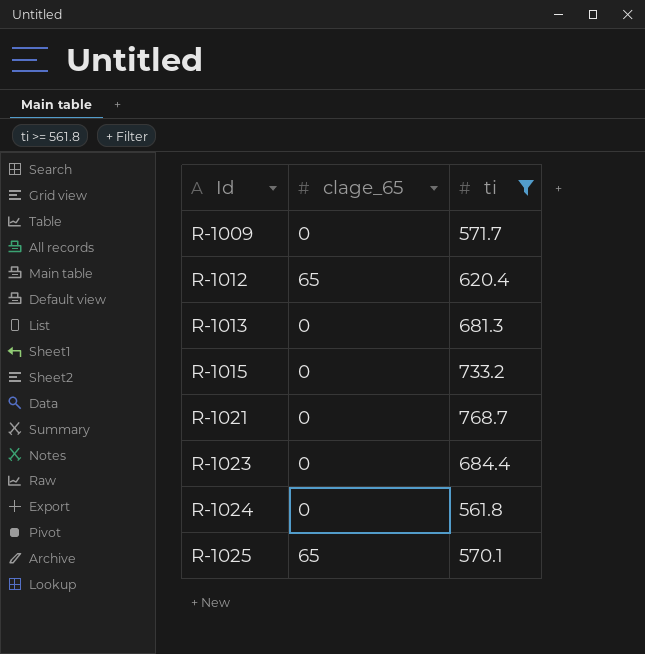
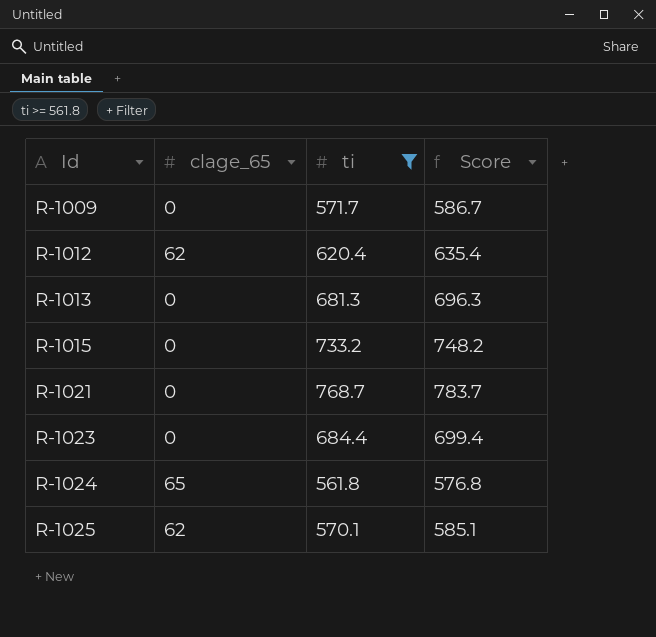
column Score | formula: none -> [ti] + 15
R-1012 | clage_65: 65 -> 62
R-1024 | clage_65: 0 -> 65
R-1025 | clage_65: 65 -> 62

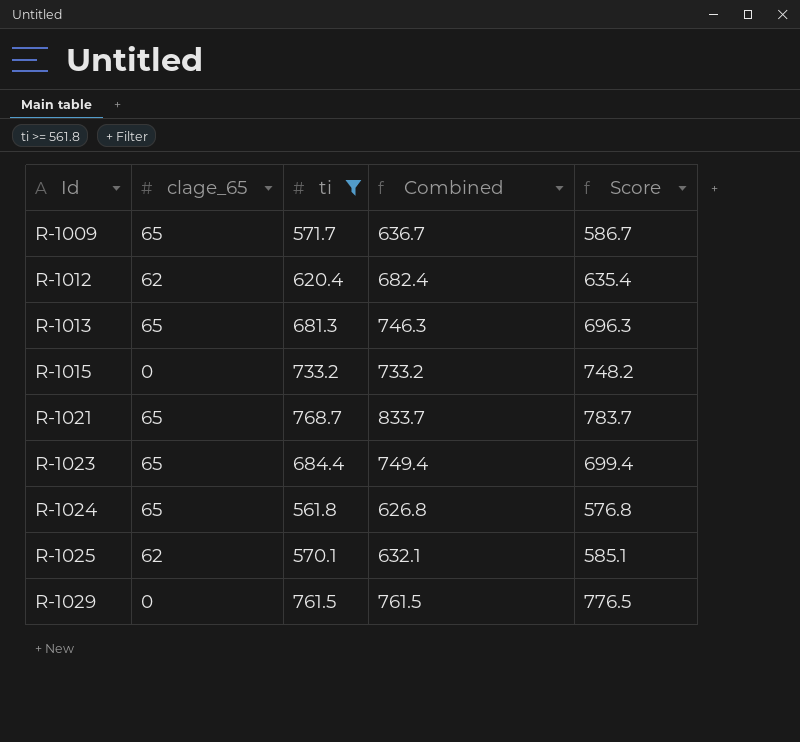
column Combined | formula: none -> [clage_65] + [ti]
R-1009 | clage_65: 0 -> 65
R-1013 | clage_65: 0 -> 65
R-1021 | clage_65: 0 -> 65
R-1023 | clage_65: 0 -> 65
row R-1029: none -> 0 | 761.5 | 761.5 | 776.5

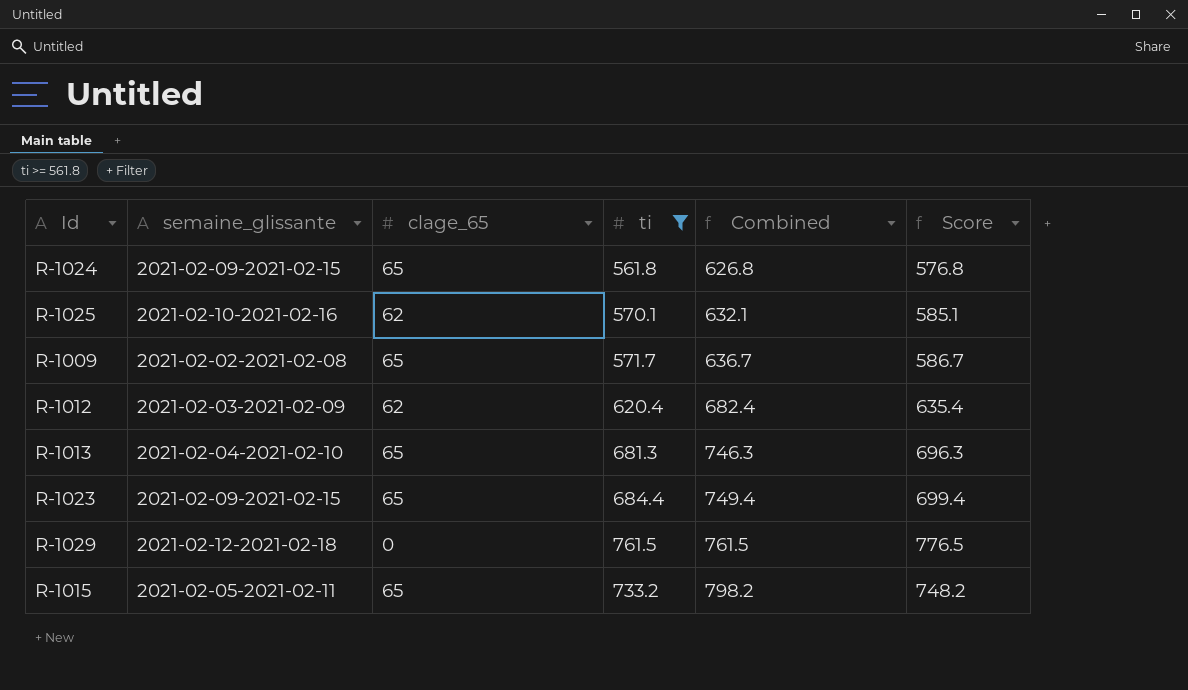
row order: Id ascending -> Combined ascending
column semaine_glissante | position: none -> 2
row R-1021: 65 | 768.7 | 833.7 | 783.7 -> none
R-1015 | clage_65: 0 -> 65
R-1015 | Combined: 733.2 -> 798.2

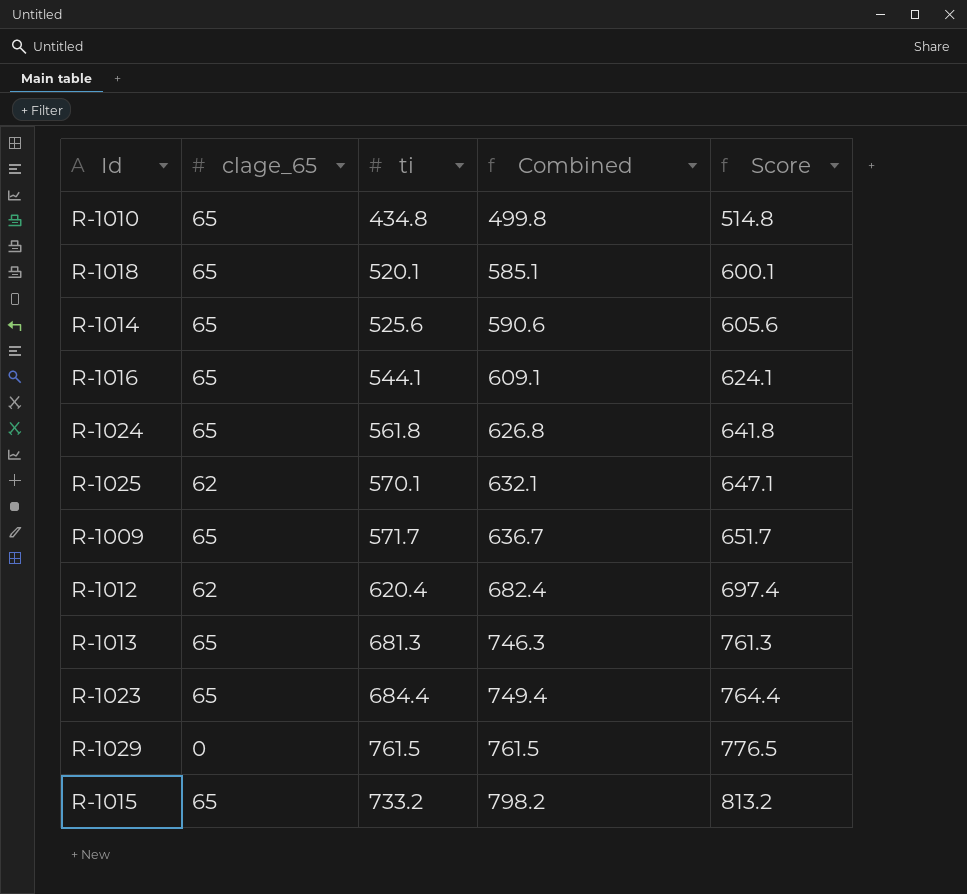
filter: ti >= 561.8 -> none
column semaine_glissante | position: 2 -> none
column Score | formula: [ti] + 15 -> [Combined] + 15

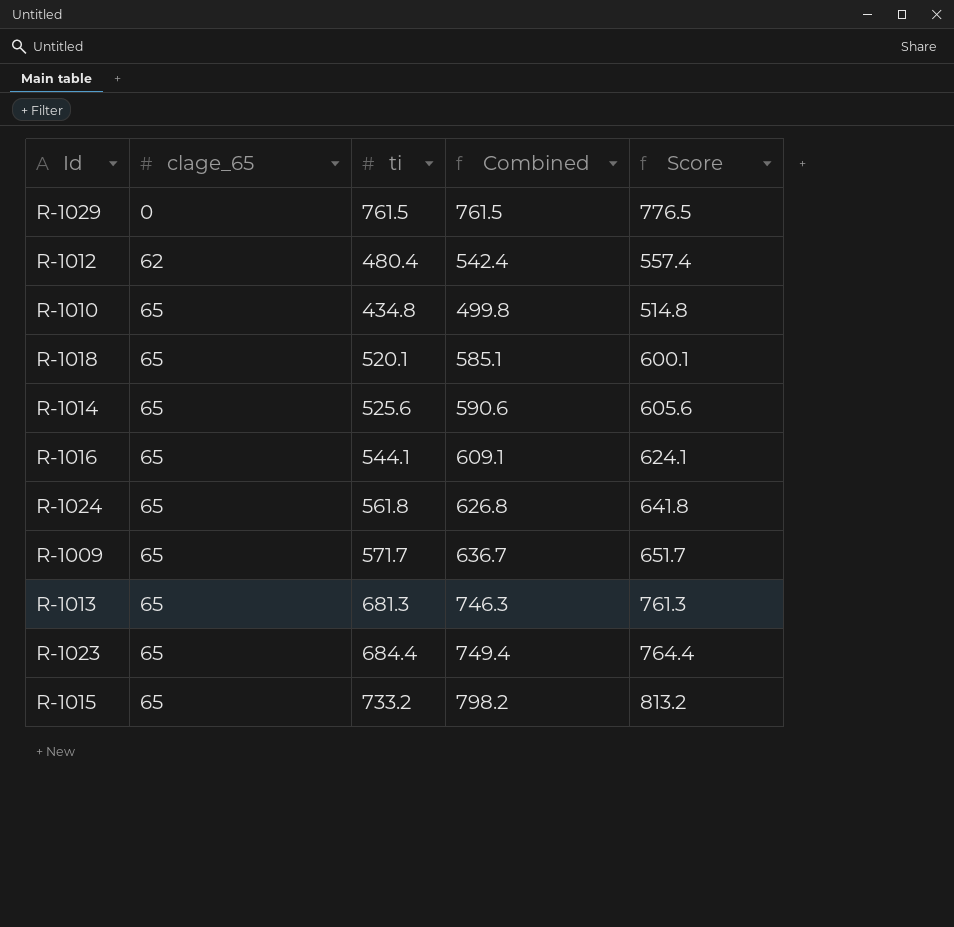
row order: Combined ascending -> clage_65 ascending
row R-1025: 62 | 570.1 | 632.1 | 647.1 -> none
R-1012 | ti: 620.4 -> 480.4
R-1012 | Combined: 682.4 -> 542.4
R-1012 | Score: 697.4 -> 557.4

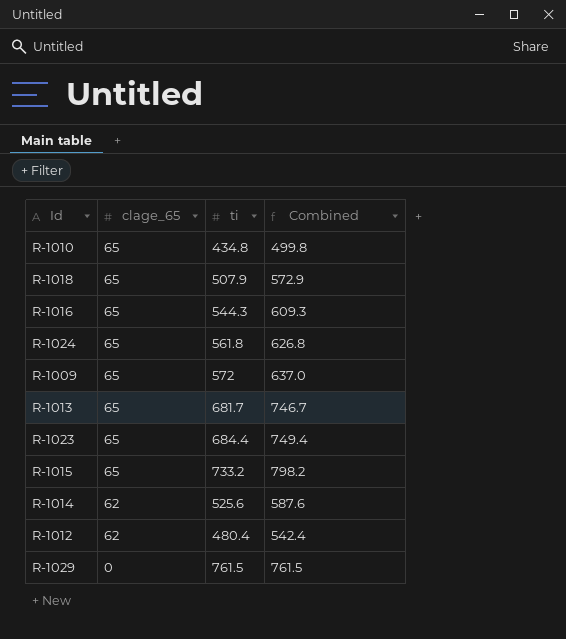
row order: clage_65 ascending -> clage_65 descending
column Score | formula: [Combined] + 15 -> none
R-1018 | ti: 520.1 -> 507.9
R-1018 | Combined: 585.1 -> 572.9
R-1016 | ti: 544.1 -> 544.3
R-1016 | Combined: 609.1 -> 609.3
R-1009 | ti: 571.7 -> 572
R-1009 | Combined: 636.7 -> 637.0
R-1013 | ti: 681.3 -> 681.7
R-1013 | Combined: 746.3 -> 746.7
R-1014 | clage_65: 65 -> 62
R-1014 | Combined: 590.6 -> 587.6

